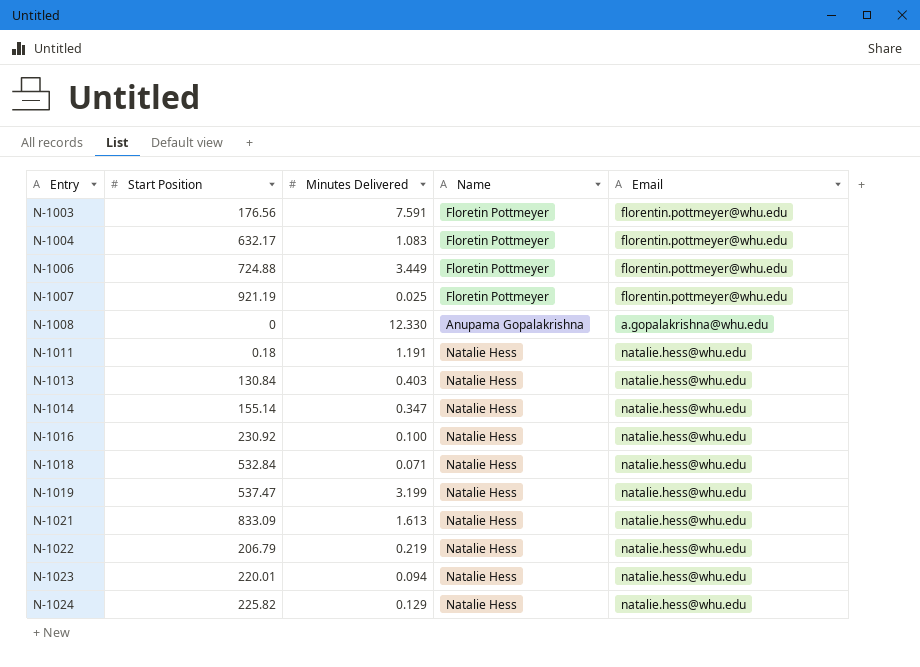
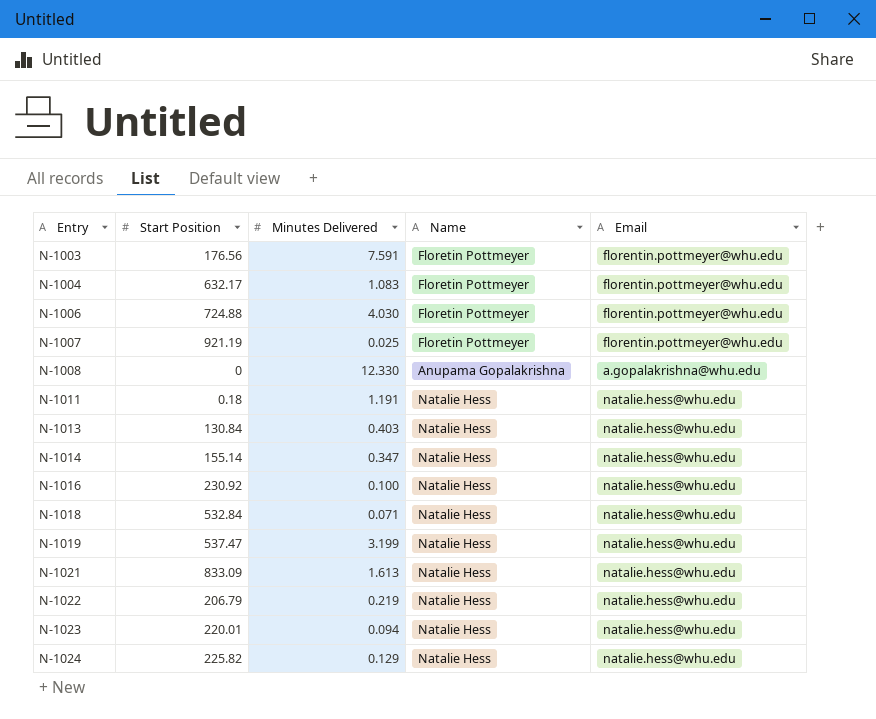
N-1006 | Minutes Delivered: 3.449 -> 4.030

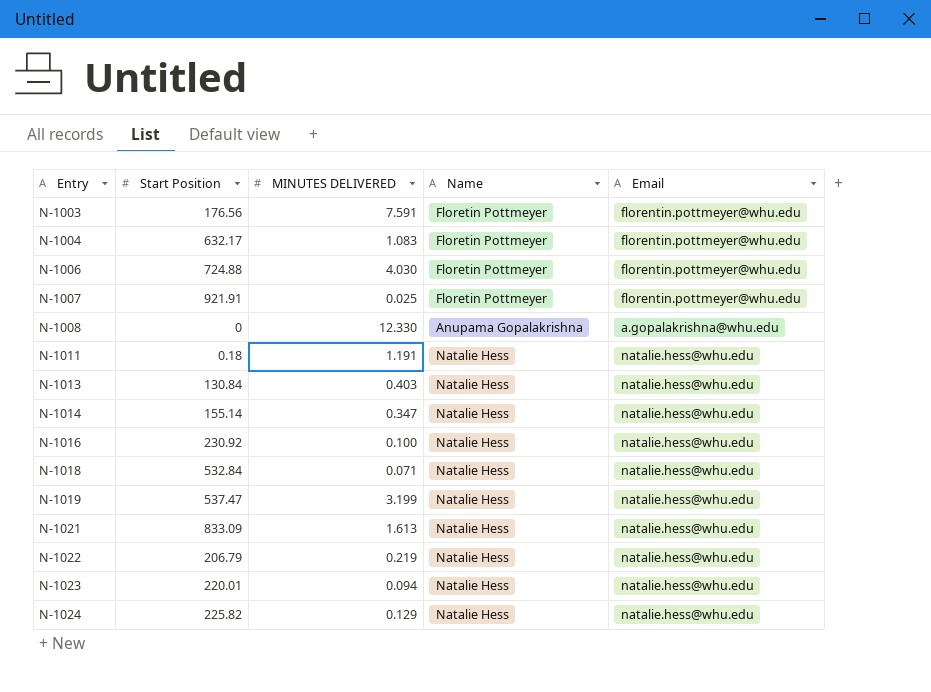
column name: Minutes Delivered -> MINUTES DELIVERED
N-1007 | Start Position: 921.19 -> 921.91

